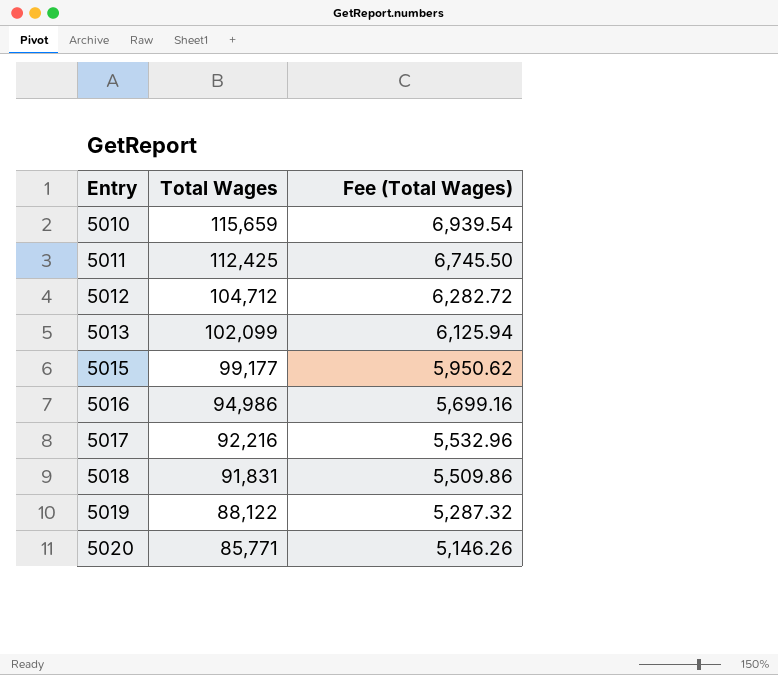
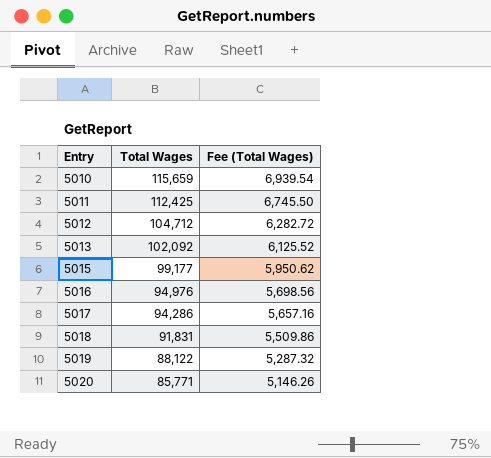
5013 | Total Wages: 102,099 -> 102,092
5013 | Fee (Total Wages): 6,125.94 -> 6,125.52
5016 | Total Wages: 94,986 -> 94,976
5016 | Fee (Total Wages): 5,699.16 -> 5,698.56
5017 | Total Wages: 92,216 -> 94,286
5017 | Fee (Total Wages): 5,532.96 -> 5,657.16

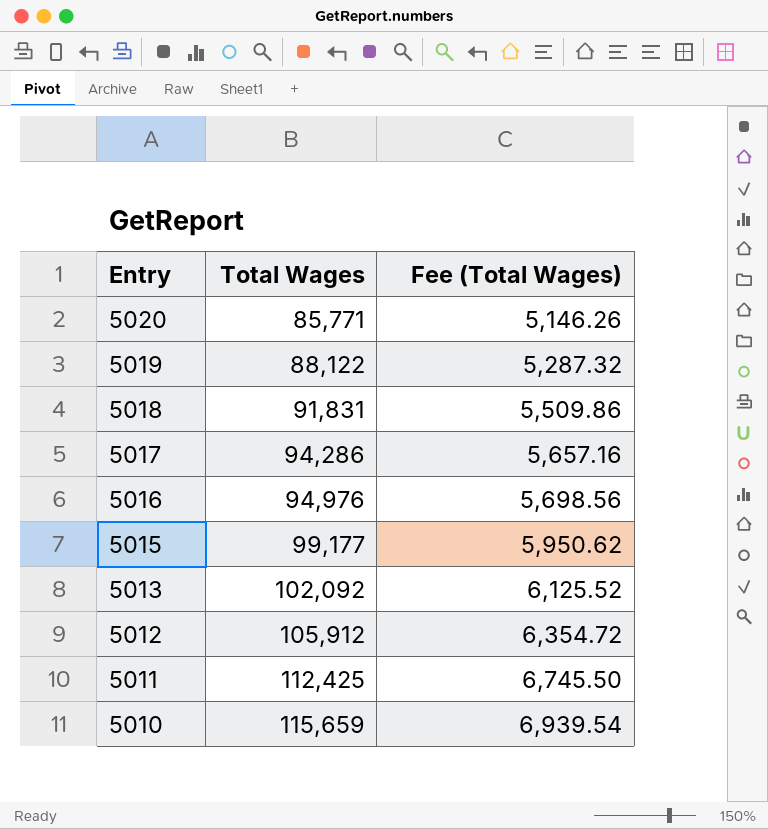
row order: Entry ascending -> Entry descending
5012 | Total Wages: 104,712 -> 105,912
5012 | Fee (Total Wages): 6,282.72 -> 6,354.72

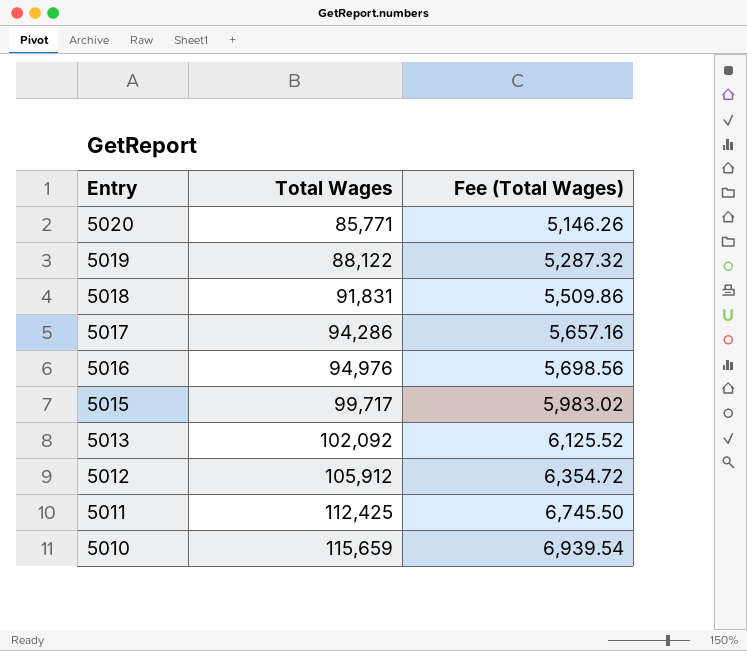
5015 | Total Wages: 99,177 -> 99,717
5015 | Fee (Total Wages): 5,950.62 -> 5,983.02

